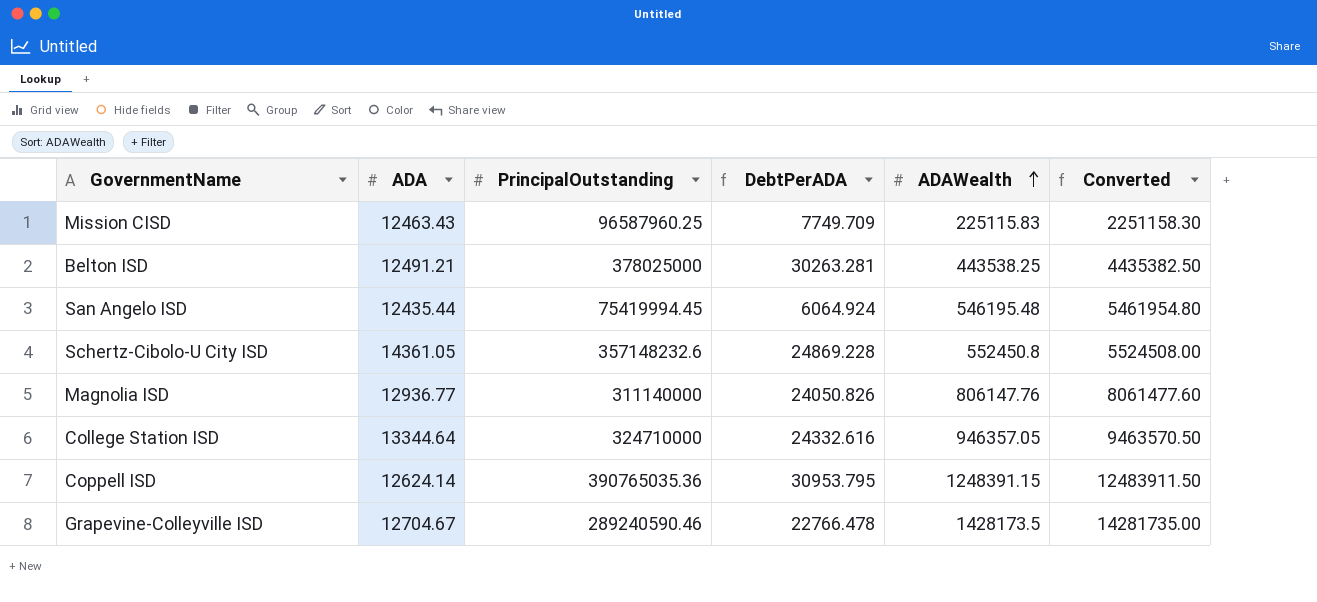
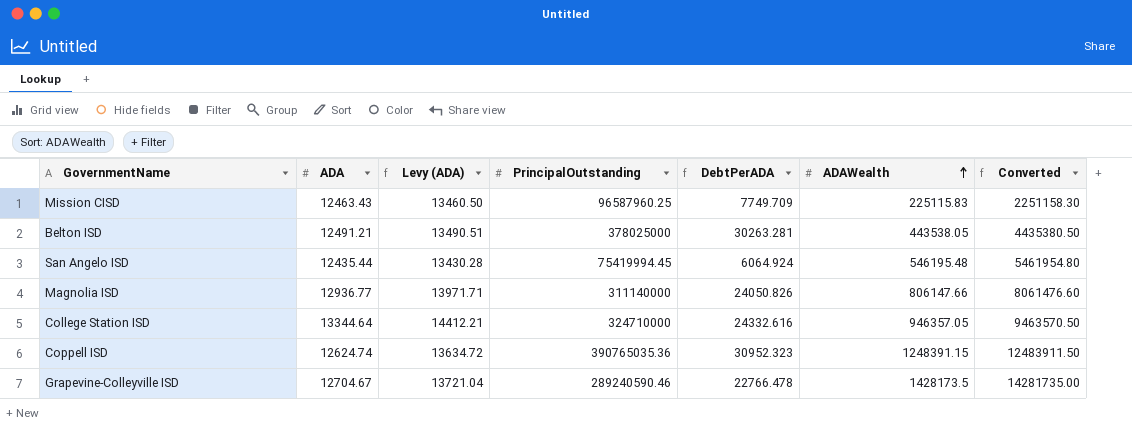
column Levy (ADA) | formula: none -> [ADA] * 1.08
row Schertz-Cibolo-U City ISD: 14361.05 | 357148232.6 | 24869.228 | 552450.8 | 5524508.00 -> none
Belton ISD | ADAWealth: 443538.25 -> 443538.05
Belton ISD | Converted: 4435382.50 -> 4435380.50
Magnolia ISD | ADAWealth: 806147.76 -> 806147.66
Magnolia ISD | Converted: 8061477.60 -> 8061476.60
Coppell ISD | ADA: 12624.14 -> 12624.74
Coppell ISD | DebtPerADA: 30953.795 -> 30952.323

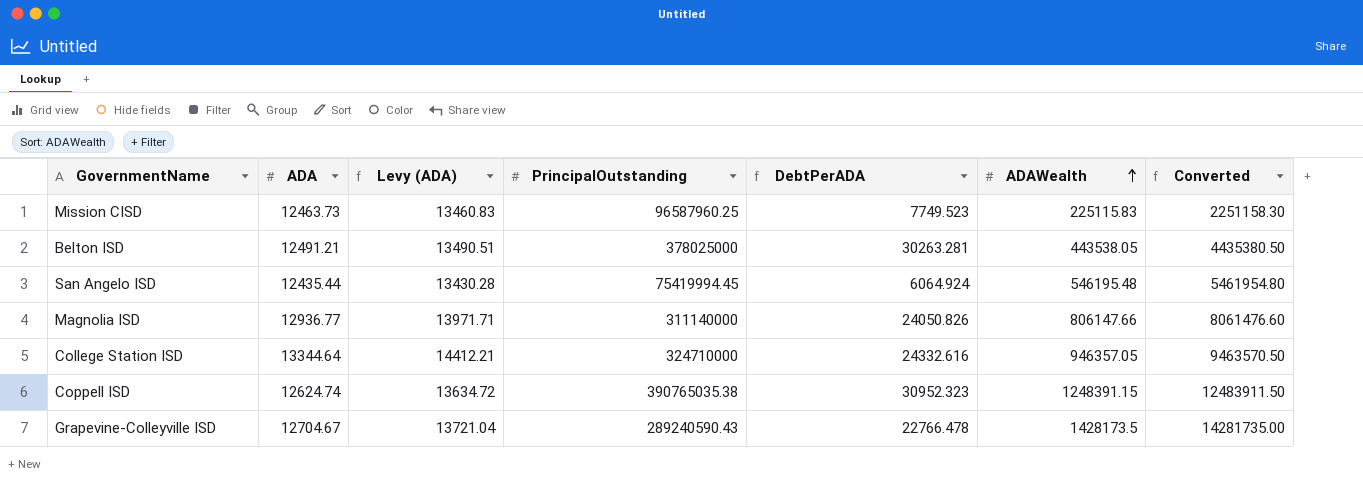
Mission CISD | ADA: 12463.43 -> 12463.73
Mission CISD | Levy (ADA): 13460.50 -> 13460.83
Mission CISD | DebtPerADA: 7749.709 -> 7749.523
Coppell ISD | PrincipalOutstanding: 390765035.36 -> 390765035.38
Grapevine-Colleyville ISD | PrincipalOutstanding: 289240590.46 -> 289240590.43

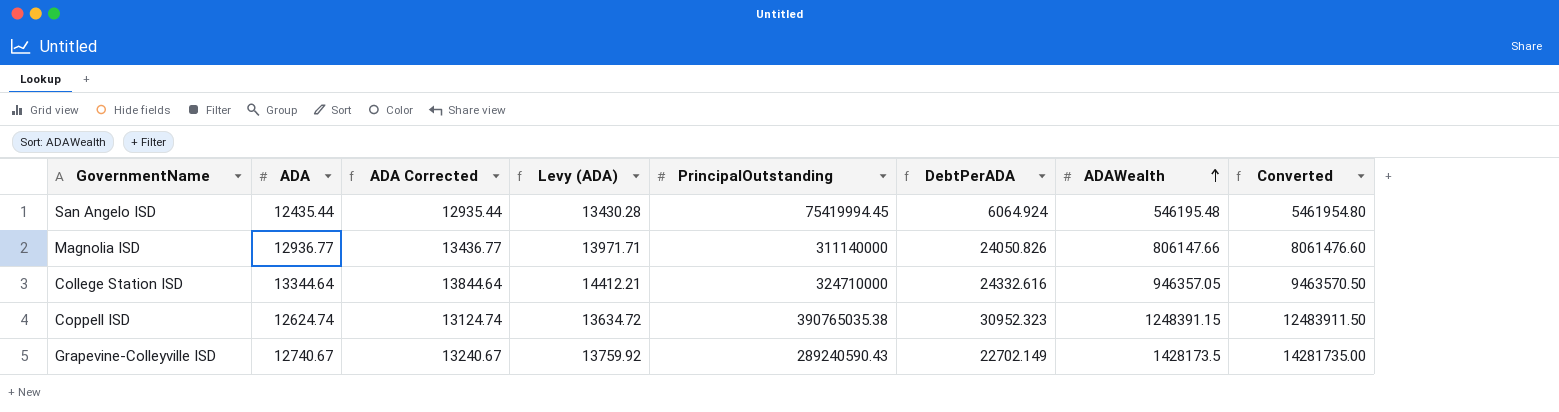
column ADA Corrected | formula: none -> [ADA] + 500
row Mission CISD: 12463.73 | 13460.83 | 96587960.25 | 7749.523 | 225115.83 | 2251158.30 -> none
row Belton ISD: 12491.21 | 13490.51 | 378025000 | 30263.281 | 443538.05 | 4435380.50 -> none
Grapevine-Colleyville ISD | ADA: 12704.67 -> 12740.67
Grapevine-Colleyville ISD | Levy (ADA): 13721.04 -> 13759.92
Grapevine-Colleyville ISD | DebtPerADA: 22766.478 -> 22702.149

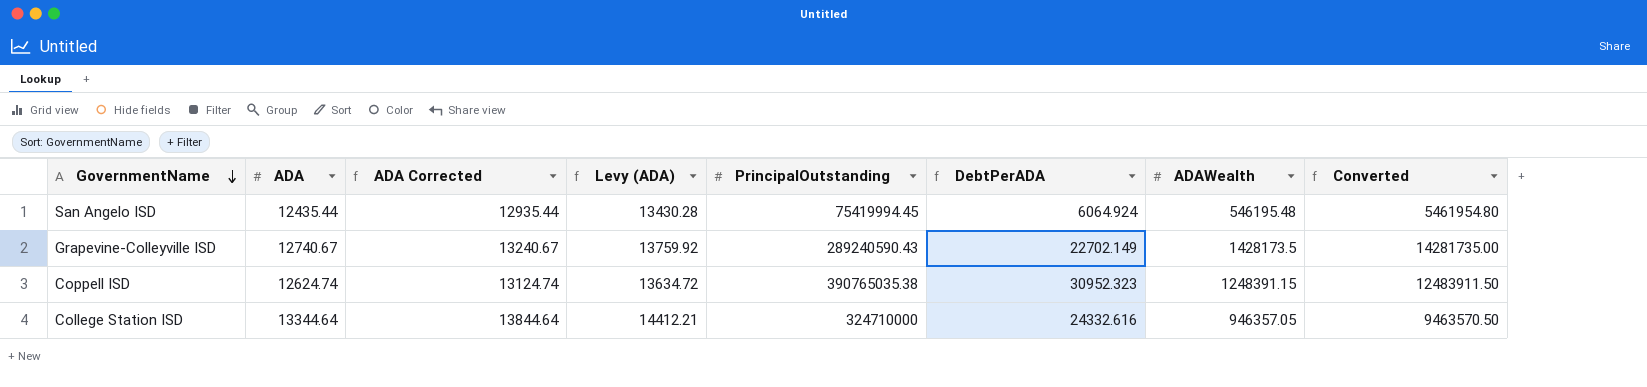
row order: ADAWealth ascending -> GovernmentName descending
row Magnolia ISD: 12936.77 | 13436.77 | 13971.71 | 311140000 | 24050.826 | 806147.66 | 8061476.60 -> none

